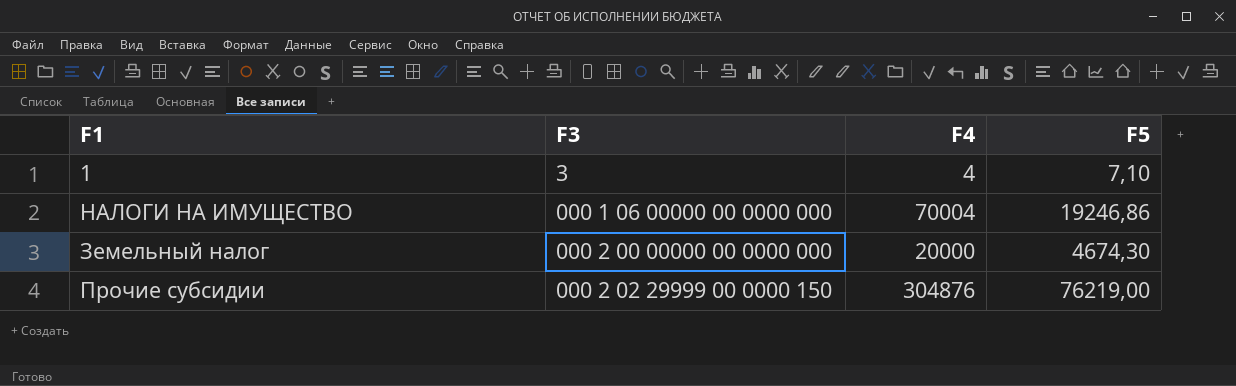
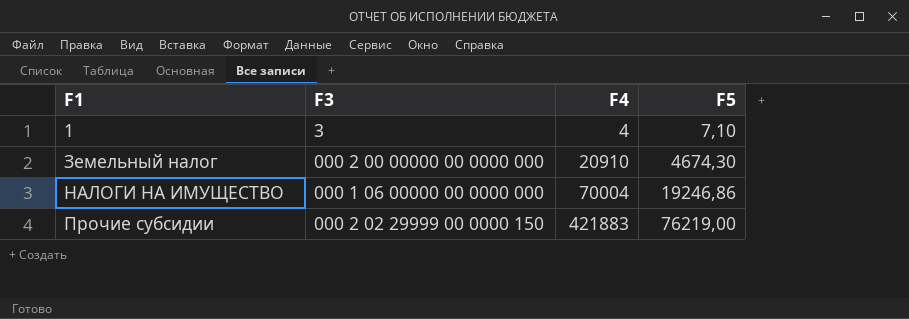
row order: none -> F1 ascending
Земельный налог | F4: 20000 -> 20910
Прочие субсидии | F4: 304876 -> 421883

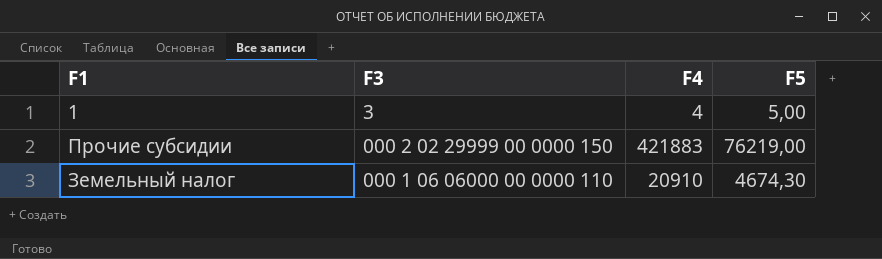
row order: F1 ascending -> F3 descending
row НАЛОГИ НА ИМУЩЕСТВО: 000 1 06 00000 00 0000 000 | 70004 | 19246,86 -> none
1 | F5: 7,10 -> 5,00
Земельный налог | F3: 000 2 00 00000 00 0000 000 -> 000 1 06 06000 00 0000 110

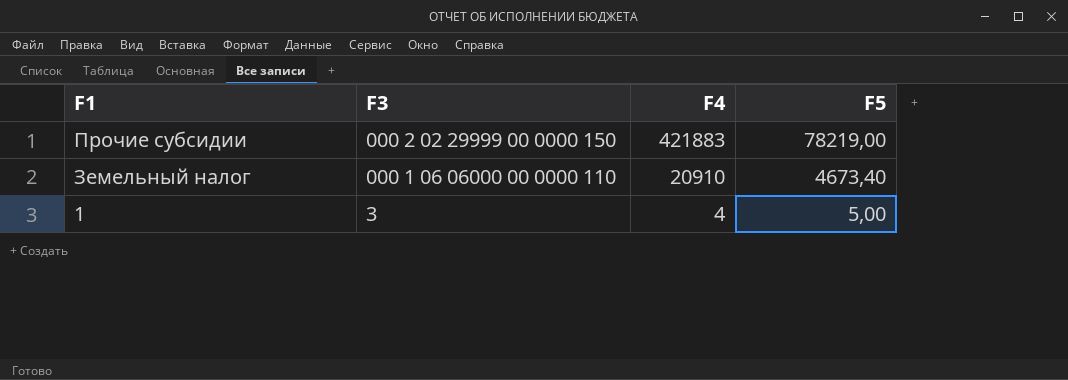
row order: F3 descending -> F1 descending
Прочие субсидии | F5: 76219,00 -> 78219,00
Земельный налог | F5: 4674,30 -> 4673,40

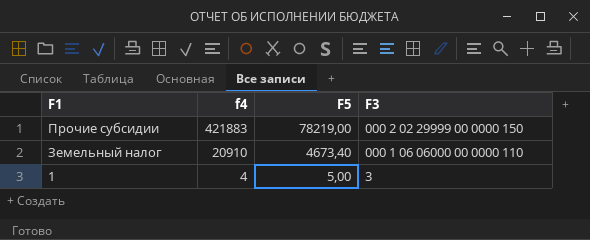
column name: F4 -> f4
column F3 | position: 2 -> 4

